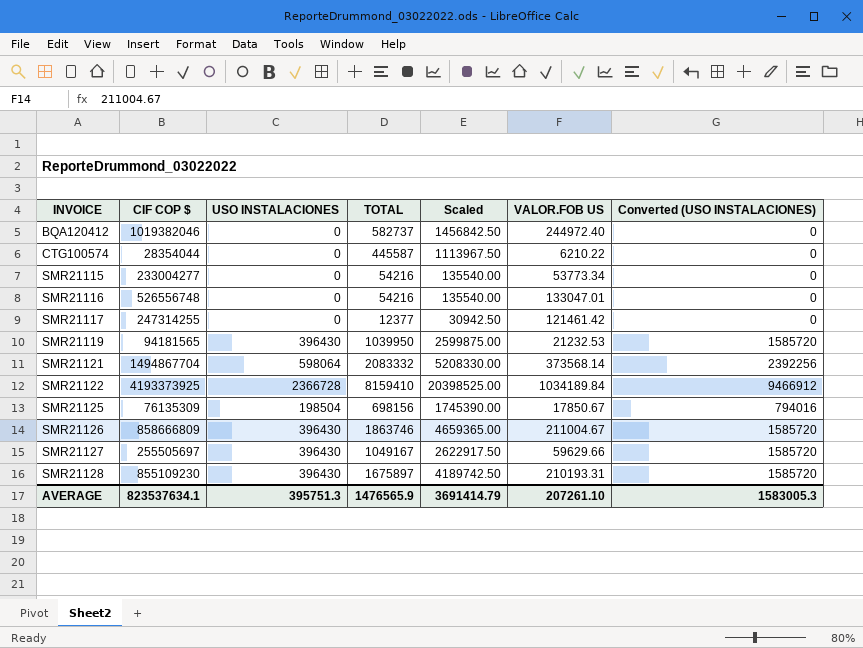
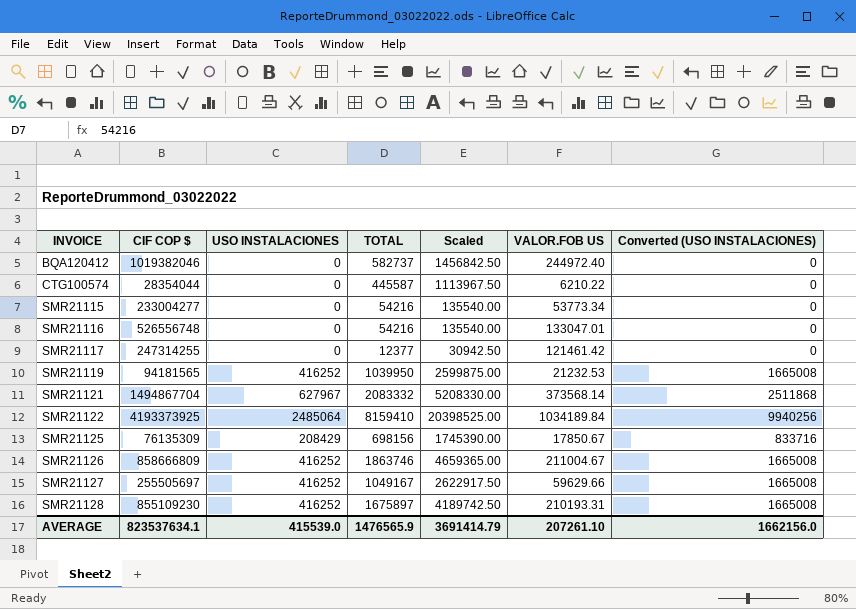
SMR21119 | USO INSTALACIONES: 396430 -> 416252
SMR21119 | Converted (USO INSTALACIONES): 1585720 -> 1665008
SMR21121 | USO INSTALACIONES: 598064 -> 627967
SMR21121 | Converted (USO INSTALACIONES): 2392256 -> 2511868
SMR21122 | USO INSTALACIONES: 2366728 -> 2485064
SMR21122 | Converted (USO INSTALACIONES): 9466912 -> 9940256
SMR21125 | USO INSTALACIONES: 198504 -> 208429
SMR21125 | Converted (USO INSTALACIONES): 794016 -> 833716
SMR21126 | USO INSTALACIONES: 396430 -> 416252
SMR21126 | Converted (USO INSTALACIONES): 1585720 -> 1665008
SMR21127 | USO INSTALACIONES: 396430 -> 416252
SMR21127 | Converted (USO INSTALACIONES): 1585720 -> 1665008
SMR21128 | USO INSTALACIONES: 396430 -> 416252
SMR21128 | Converted (USO INSTALACIONES): 1585720 -> 1665008
AVERAGE | USO INSTALACIONES: 395751.3 -> 415539.0
AVERAGE | Converted (USO INSTALACIONES): 1583005.3 -> 1662156.0

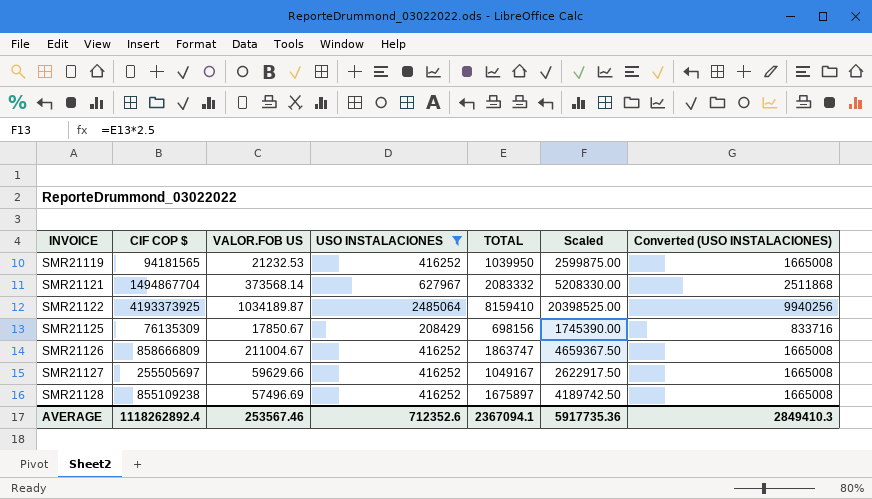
filter: none -> USO INSTALACIONES != 0
column VALOR.FOB US | position: 6 -> 3
SMR21122 | VALOR.FOB US: 1034189.84 -> 1034189.87
SMR21126 | TOTAL: 1863746 -> 1863747
SMR21126 | Scaled: 4659365.00 -> 4659367.50
SMR21128 | CIF COP $: 855109230 -> 855109238
SMR21128 | VALOR.FOB US: 210193.31 -> 57496.69
AVERAGE | CIF COP $: 823537634.1 -> 1118262892.4
AVERAGE | VALOR.FOB US: 207261.10 -> 253567.46
AVERAGE | USO INSTALACIONES: 415539.0 -> 712352.6
AVERAGE | TOTAL: 1476565.9 -> 2367094.1
AVERAGE | Scaled: 3691414.79 -> 5917735.36
AVERAGE | Converted (USO INSTALACIONES): 1662156.0 -> 2849410.3

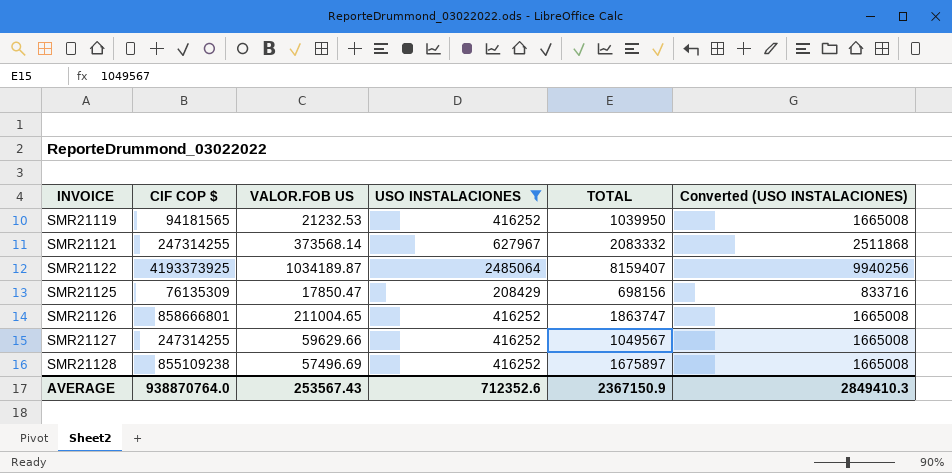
column Scaled | formula: [TOTAL] * 2.5 -> none
SMR21121 | CIF COP $: 1494867704 -> 247314255
SMR21122 | TOTAL: 8159410 -> 8159407
SMR21125 | VALOR.FOB US: 17850.67 -> 17850.47
SMR21126 | CIF COP $: 858666809 -> 858666801
SMR21126 | VALOR.FOB US: 211004.67 -> 211004.65
SMR21127 | CIF COP $: 255505697 -> 247314255
SMR21127 | TOTAL: 1049167 -> 1049567
AVERAGE | CIF COP $: 1118262892.4 -> 938870764.0
AVERAGE | VALOR.FOB US: 253567.46 -> 253567.43
AVERAGE | TOTAL: 2367094.1 -> 2367150.9

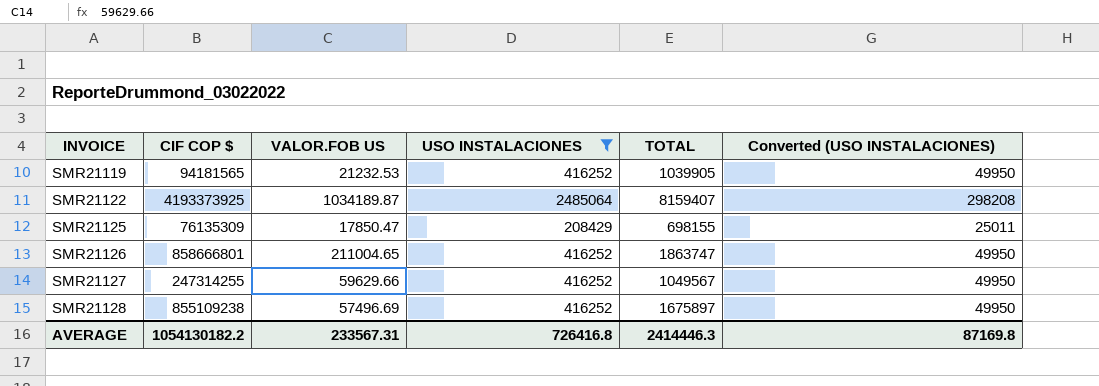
column Converted (USO INSTALACIONES) | formula: [USO INSTALACIONES] * 4 -> [USO INSTALACIONES] * 0.12
row SMR21121: 247314255 | 373568.14 | 627967 | 2083332 | 2511868 -> none
SMR21119 | TOTAL: 1039950 -> 1039905
SMR21125 | TOTAL: 698156 -> 698155
AVERAGE | CIF COP $: 938870764.0 -> 1054130182.2
AVERAGE | VALOR.FOB US: 253567.43 -> 233567.31
AVERAGE | USO INSTALACIONES: 712352.6 -> 726416.8
AVERAGE | TOTAL: 2367150.9 -> 2414446.3
AVERAGE | Converted (USO INSTALACIONES): 2849410.3 -> 87169.8

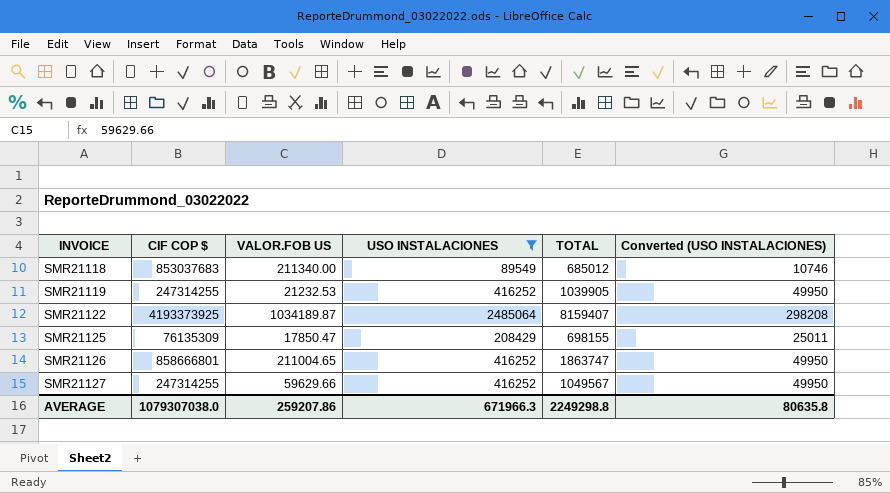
row SMR21128: 855109238 | 57496.69 | 416252 | 1675897 | 49950 -> none
row SMR21118: none -> 853037683 | 211340.00 | 89549 | 685012 | 10746
SMR21119 | CIF COP $: 94181565 -> 247314255
AVERAGE | CIF COP $: 1054130182.2 -> 1079307038.0
AVERAGE | VALOR.FOB US: 233567.31 -> 259207.86
AVERAGE | USO INSTALACIONES: 726416.8 -> 671966.3
AVERAGE | TOTAL: 2414446.3 -> 2249298.8
AVERAGE | Converted (USO INSTALACIONES): 87169.8 -> 80635.8

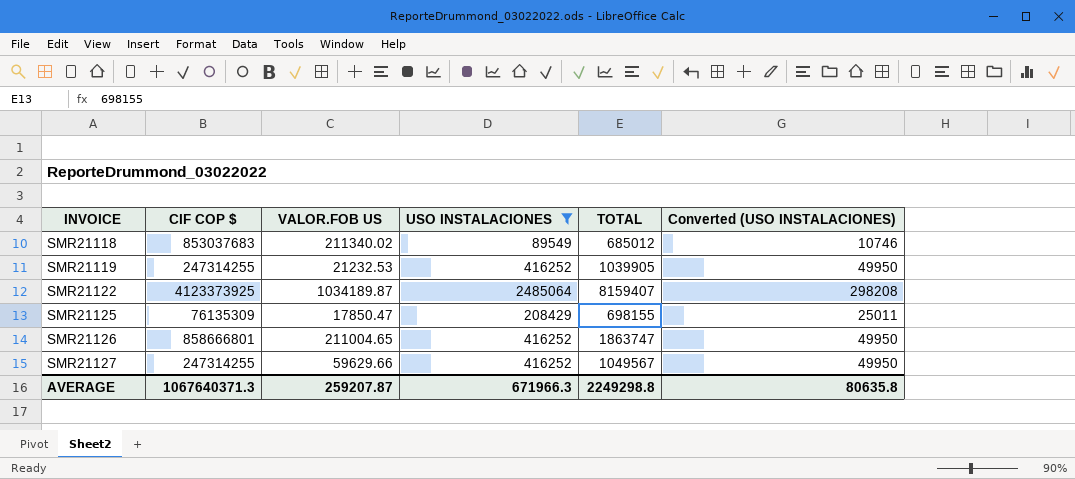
SMR21118 | VALOR.FOB US: 211340.00 -> 211340.02
SMR21122 | CIF COP $: 4193373925 -> 4123373925
AVERAGE | CIF COP $: 1079307038.0 -> 1067640371.3
AVERAGE | VALOR.FOB US: 259207.86 -> 259207.87

